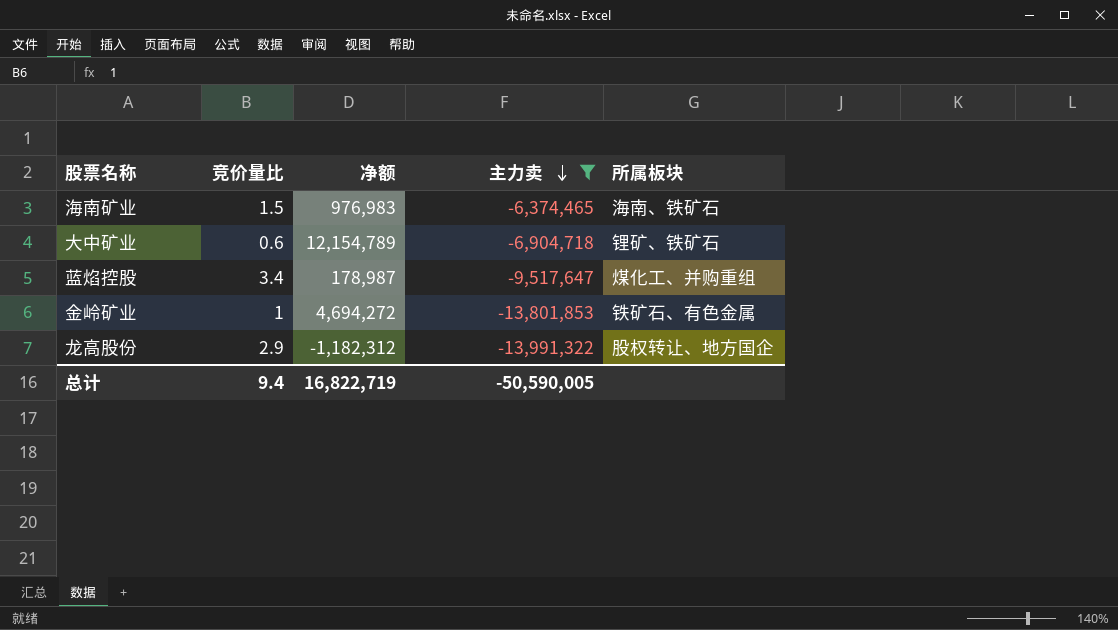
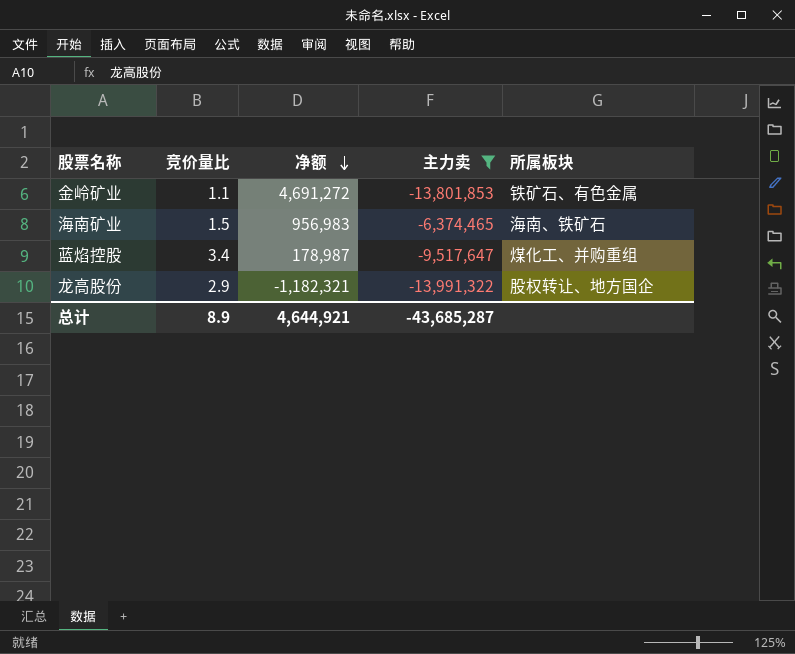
row order: 主力卖 descending -> 净额 descending
row 大中矿业: 0.6 | 12,154,789 | -6,904,718 | 锂矿、铁矿石 -> none
金岭矿业 | 竞价量比: 1 -> 1.1
金岭矿业 | 净额: 4,694,272 -> 4,691,272
海南矿业 | 净额: 976,983 -> 956,983
龙高股份 | 净额: -1,182,312 -> -1,182,321
总计 | 竞价量比: 9.4 -> 8.9
总计 | 净额: 16,822,719 -> 4,644,921
总计 | 主力卖: -50,590,005 -> -43,685,287

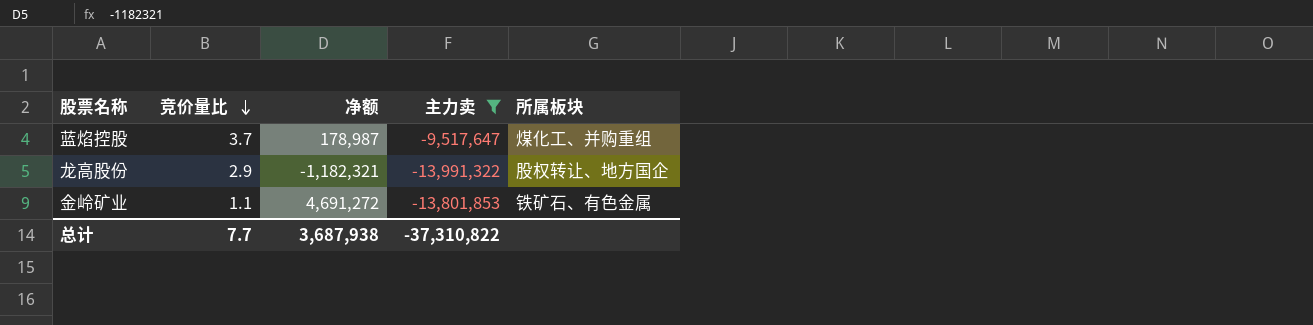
row order: 净额 descending -> 竞价量比 descending
row 海南矿业: 1.5 | 956,983 | -6,374,465 | 海南、铁矿石 -> none
蓝焰控股 | 竞价量比: 3.4 -> 3.7
总计 | 竞价量比: 8.9 -> 7.7
总计 | 净额: 4,644,921 -> 3,687,938
总计 | 主力卖: -43,685,287 -> -37,310,822

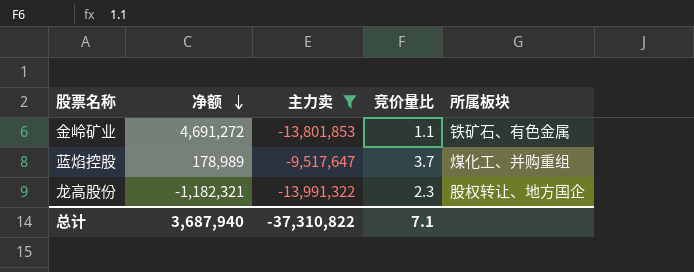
row order: 竞价量比 descending -> 净额 descending
column 竞价量比 | position: 2 -> 4
蓝焰控股 | 净额: 178,987 -> 178,989
龙高股份 | 竞价量比: 2.9 -> 2.3
总计 | 净额: 3,687,938 -> 3,687,940
总计 | 竞价量比: 7.7 -> 7.1

